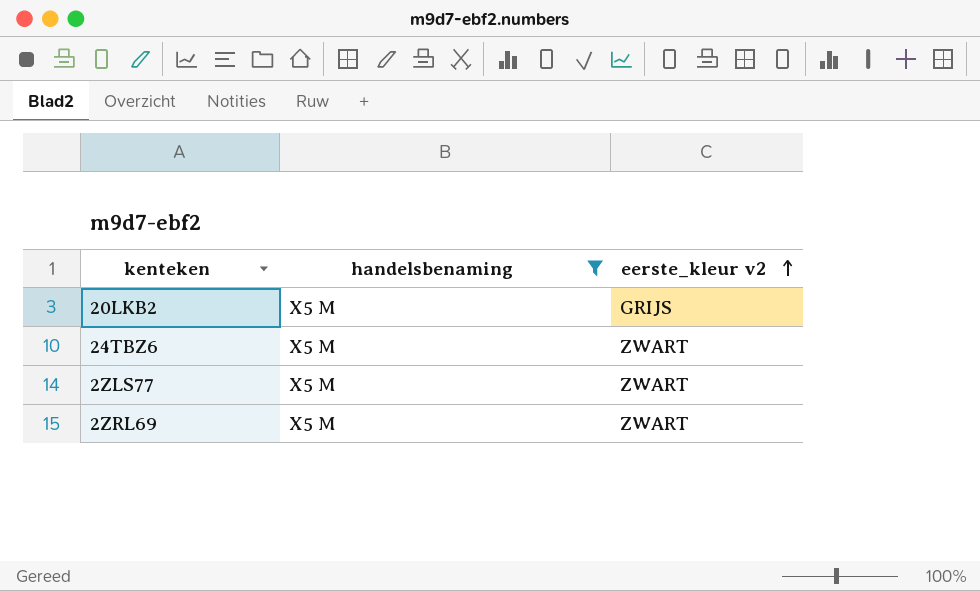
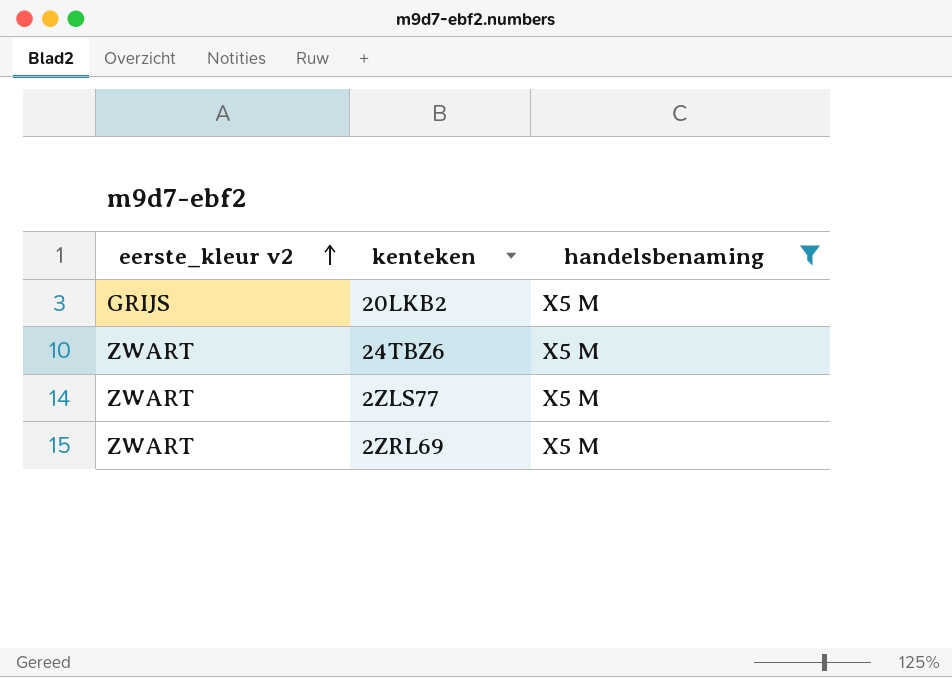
column eerste_kleur v2 | position: 3 -> 1

